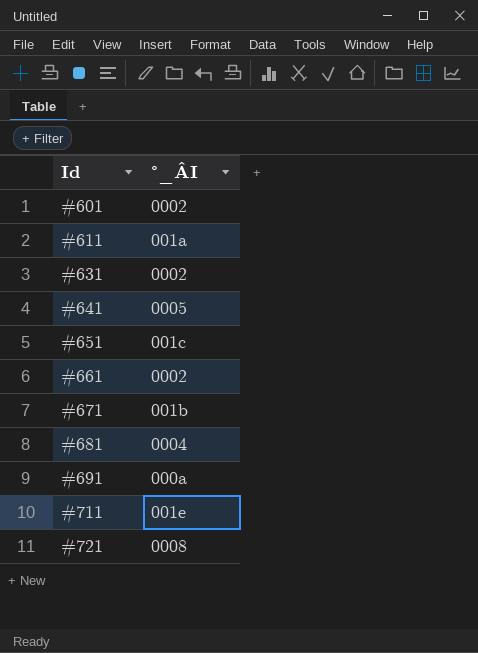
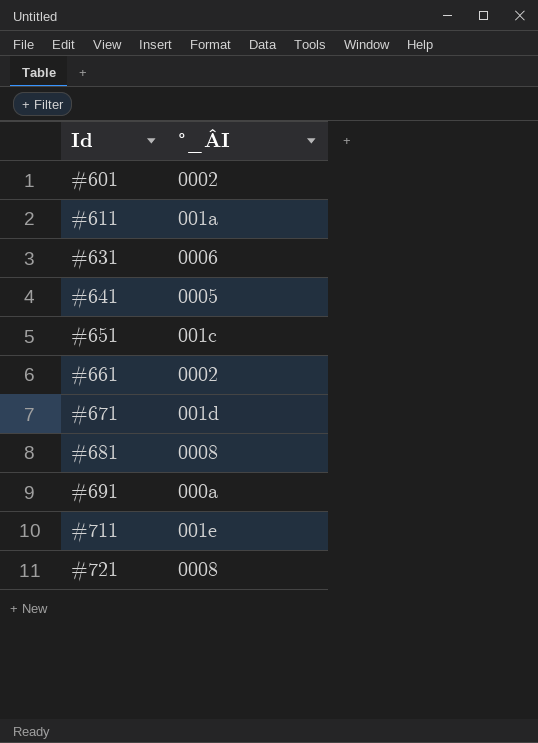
#631 | °_ÂI: 0002 -> 0006
#671 | °_ÂI: 001b -> 001d
#681 | °_ÂI: 0004 -> 0008

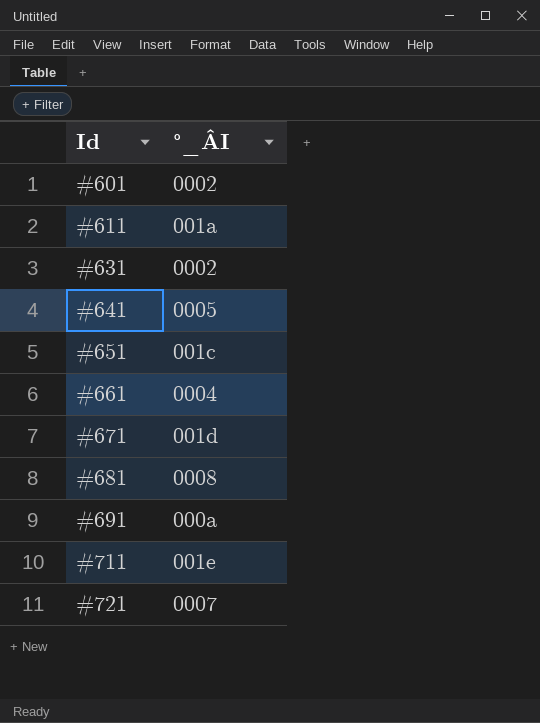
#631 | °_ÂI: 0006 -> 0002
#661 | °_ÂI: 0002 -> 0004
#721 | °_ÂI: 0008 -> 0007

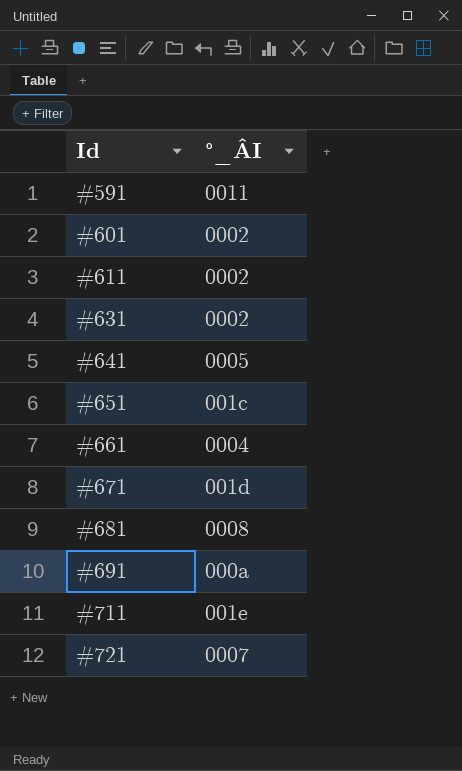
row #591: none -> 0011
#611 | °_ÂI: 001a -> 0002

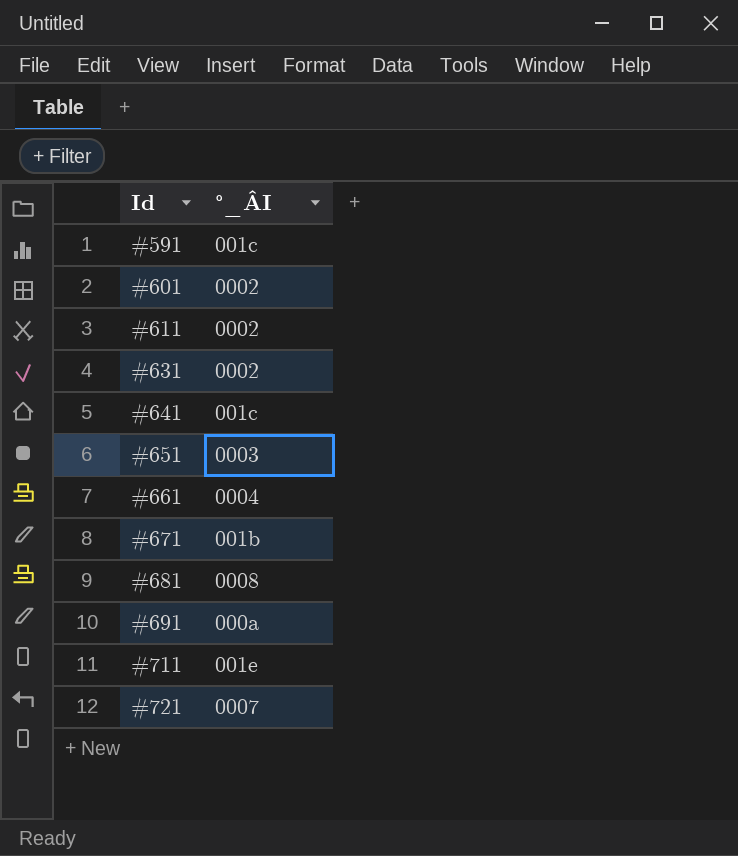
#591 | °_ÂI: 0011 -> 001c
#641 | °_ÂI: 0005 -> 001c
#651 | °_ÂI: 001c -> 0003
#671 | °_ÂI: 001d -> 001b

